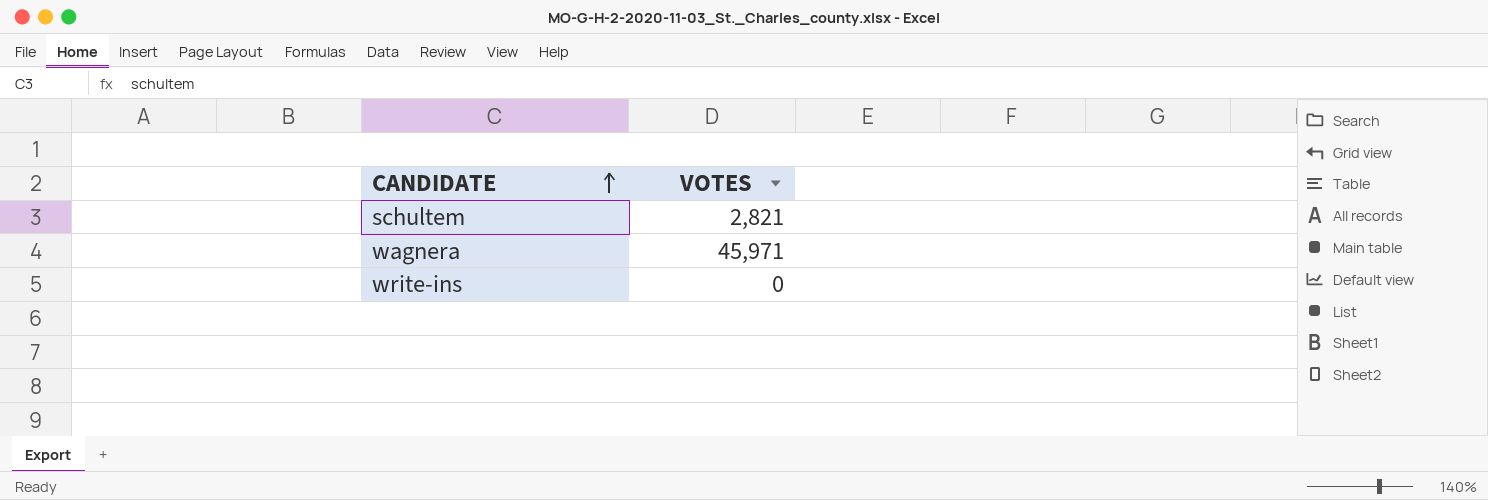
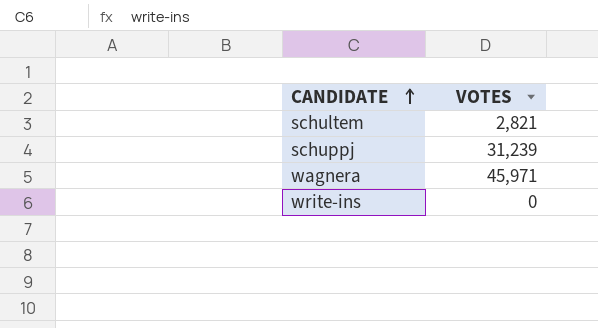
row schuppj: none -> 31,239

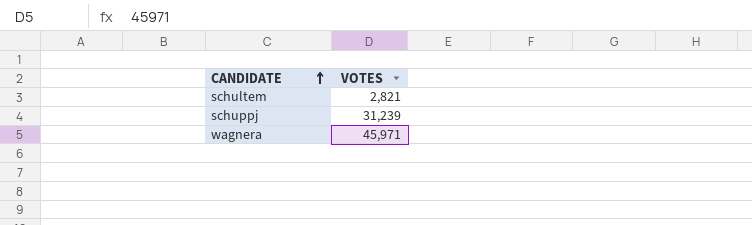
row write-ins: 0 -> none

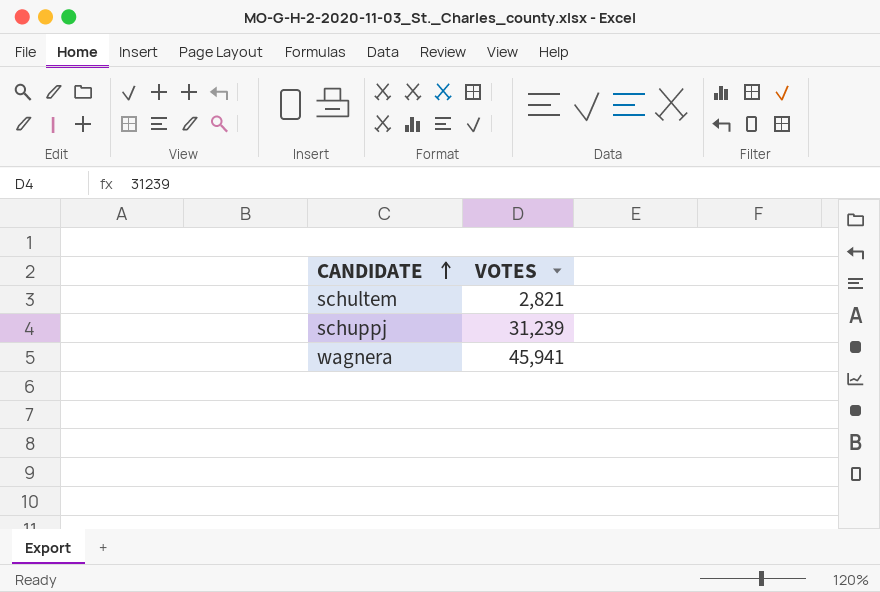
wagnera | VOTES: 45,971 -> 45,941

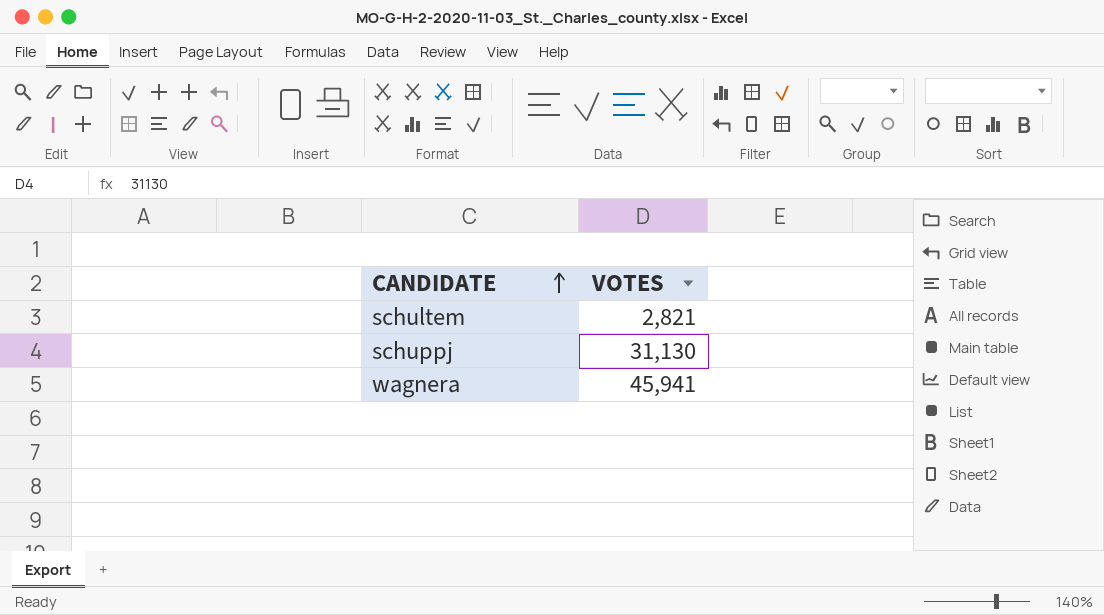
schuppj | VOTES: 31,239 -> 31,130

